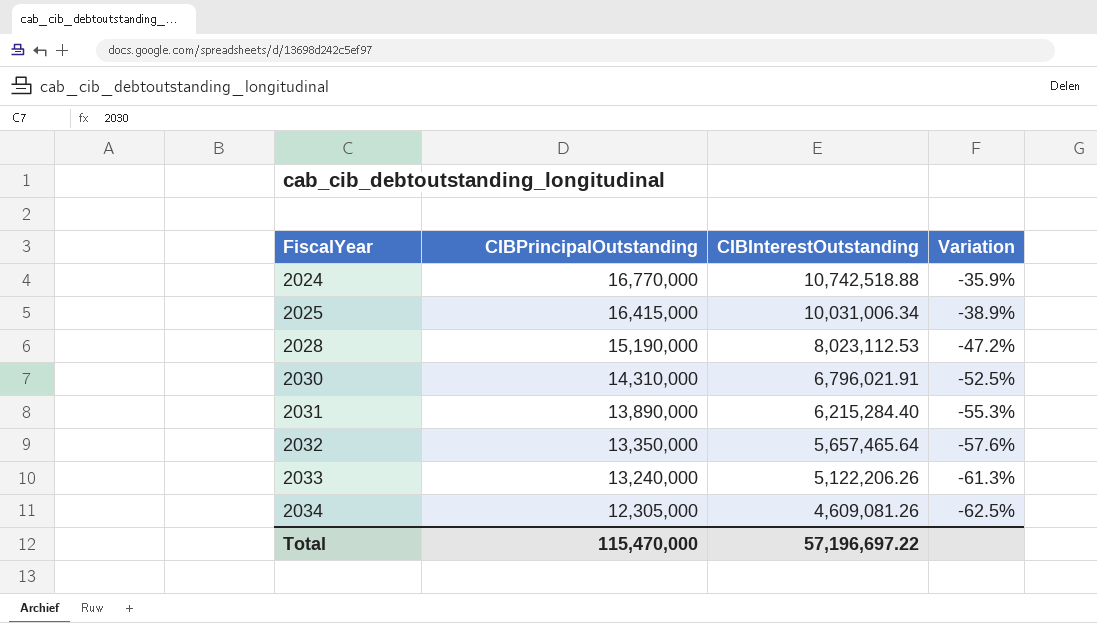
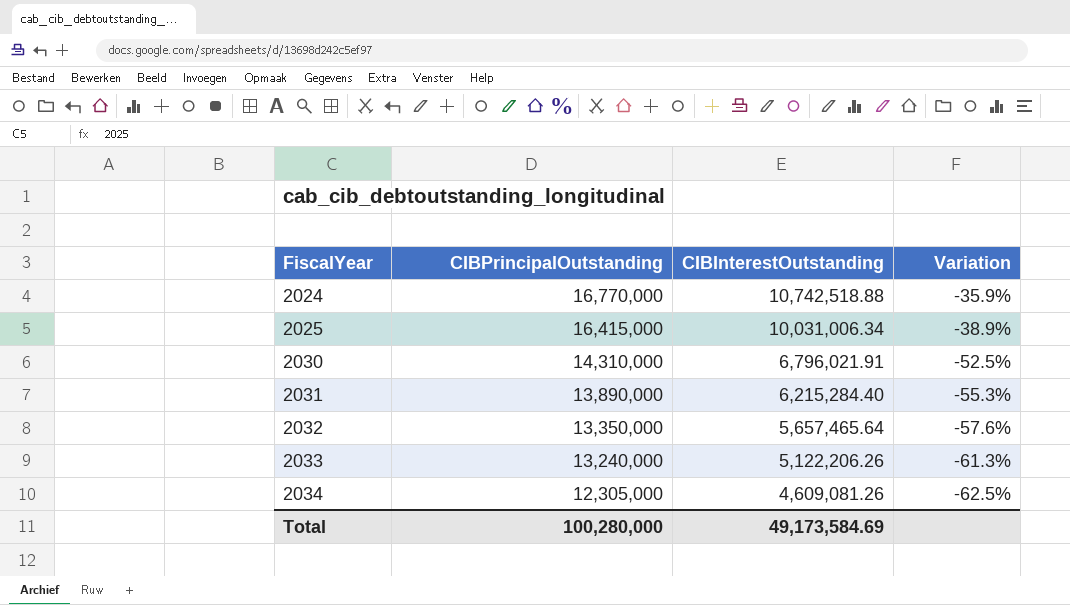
row 2028: 15,190,000 | 8,023,112.53 | -47.2% -> none
Total | CIBPrincipalOutstanding: 115,470,000 -> 100,280,000
Total | CIBInterestOutstanding: 57,196,697.22 -> 49,173,584.69

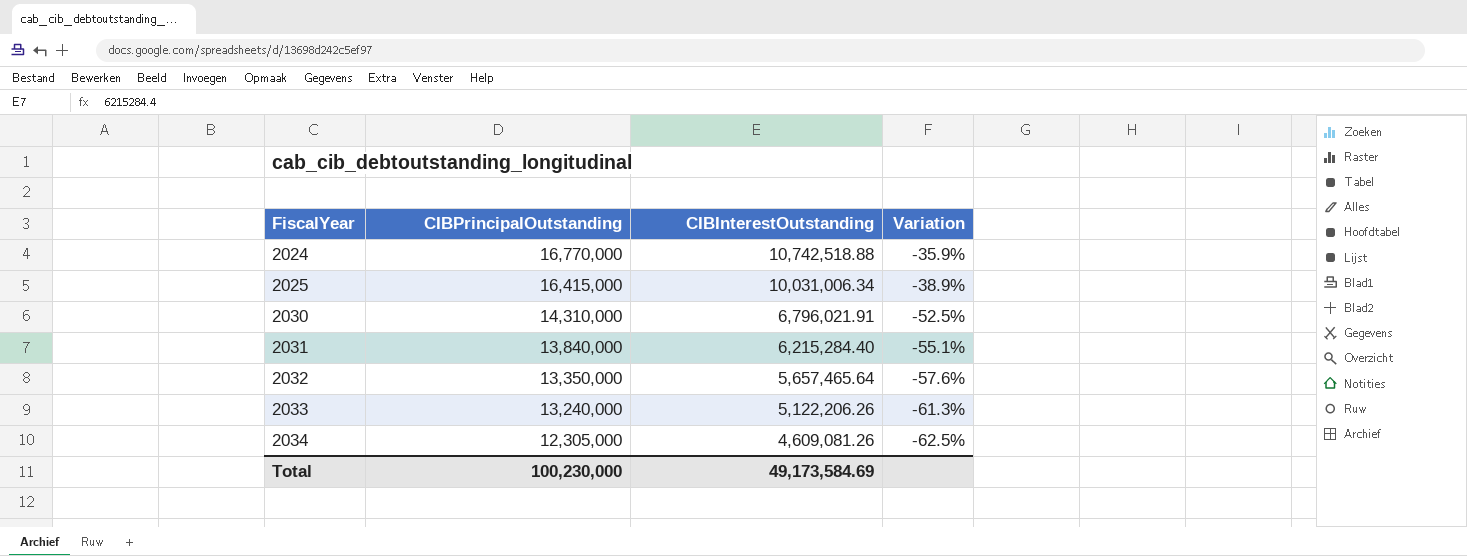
2031 | CIBPrincipalOutstanding: 13,890,000 -> 13,840,000
2031 | Variation: -55.3% -> -55.1%
Total | CIBPrincipalOutstanding: 100,280,000 -> 100,230,000

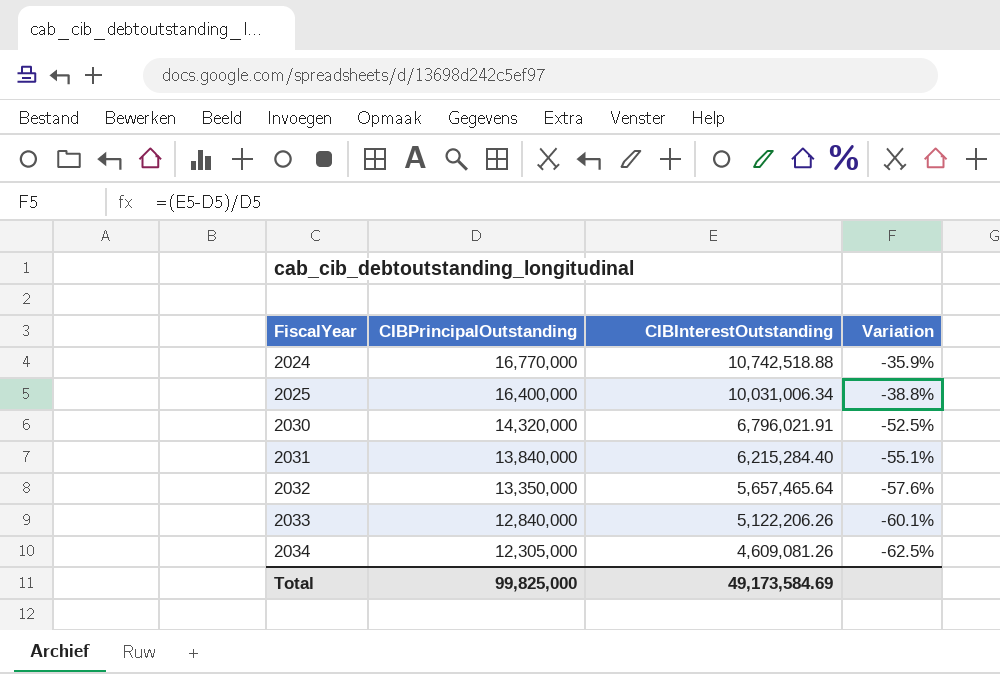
2025 | CIBPrincipalOutstanding: 16,415,000 -> 16,400,000
2025 | Variation: -38.9% -> -38.8%
2030 | CIBPrincipalOutstanding: 14,310,000 -> 14,320,000
2033 | CIBPrincipalOutstanding: 13,240,000 -> 12,840,000
2033 | Variation: -61.3% -> -60.1%
Total | CIBPrincipalOutstanding: 100,230,000 -> 99,825,000

